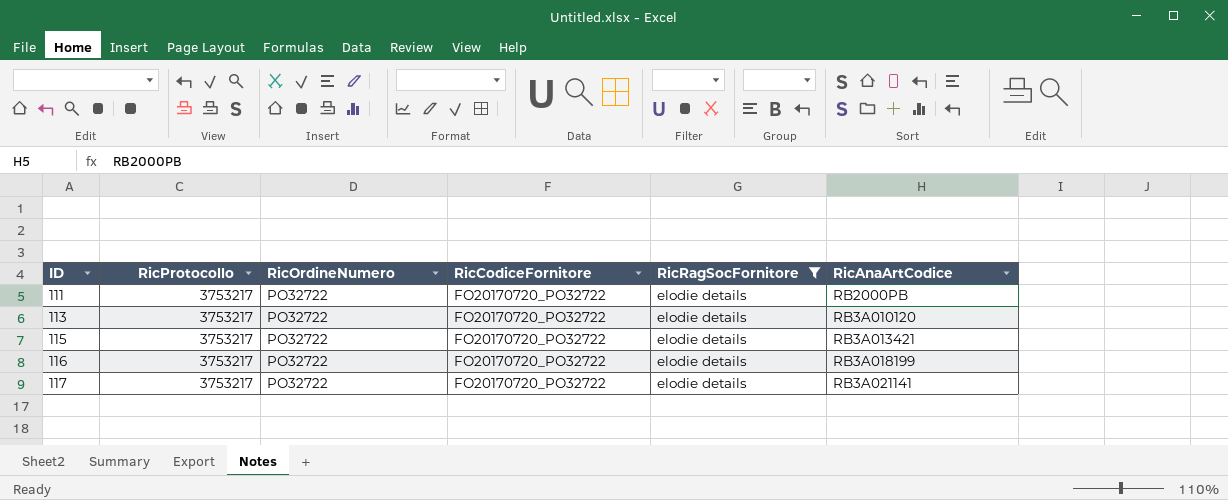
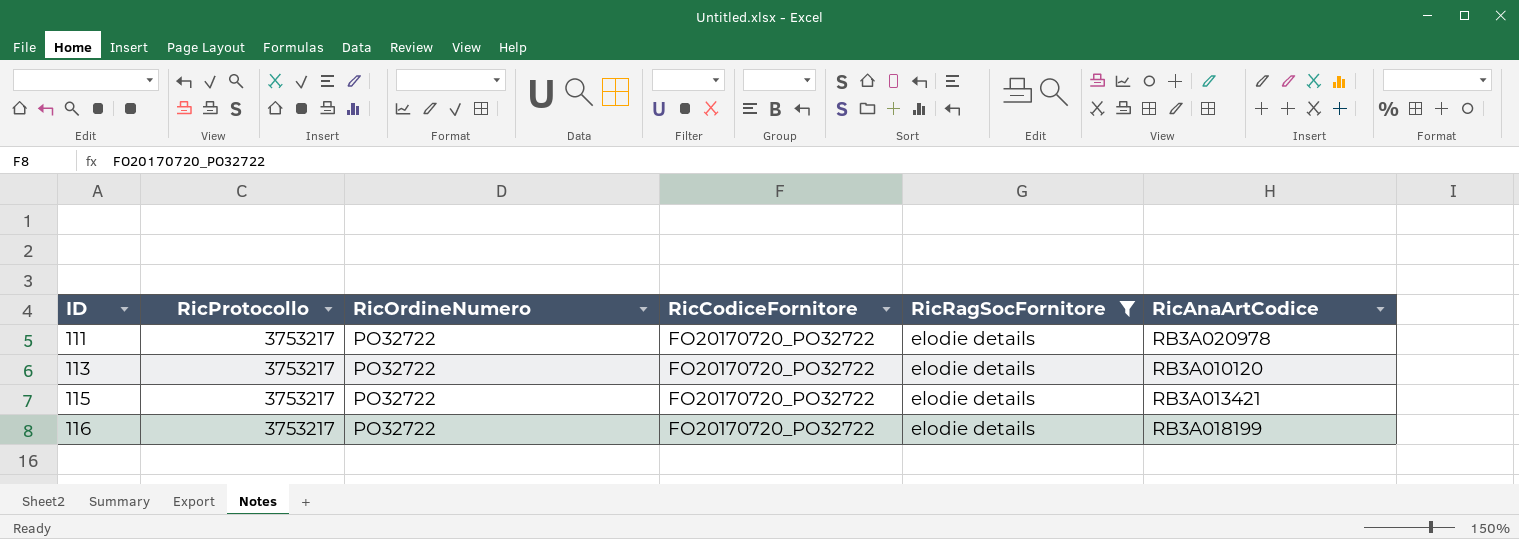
row 117: 3753217 | PO32722 | FO20170720_PO32722 | elodie details | RB3A021141 -> none
111 | RicAnaArtCodice: RB2000PB -> RB3A020978

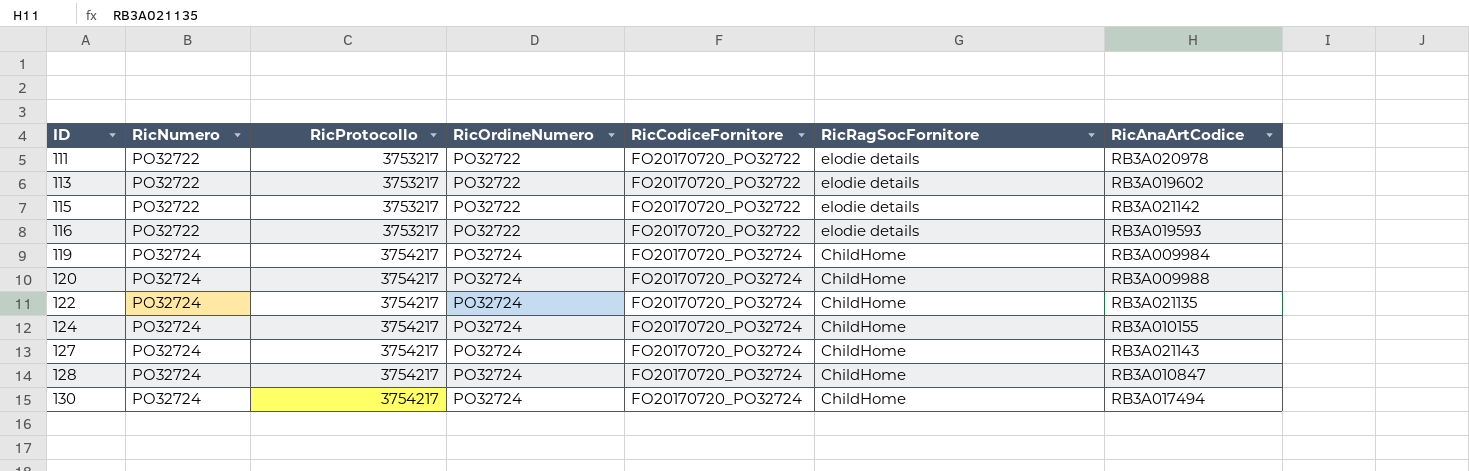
filter: RicRagSocFornitore = elodie details -> none
column RicNumero | position: none -> 2
113 | RicAnaArtCodice: RB3A010120 -> RB3A019602
115 | RicAnaArtCodice: RB3A013421 -> RB3A021142
116 | RicAnaArtCodice: RB3A018199 -> RB3A019593

